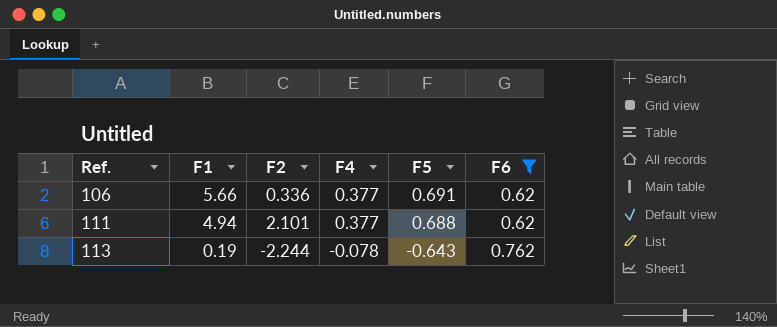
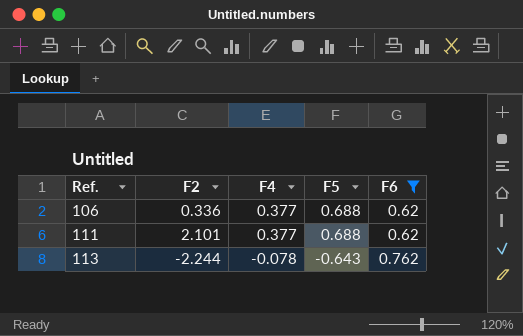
column F1 | position: 2 -> none
106 | F5: 0.691 -> 0.688

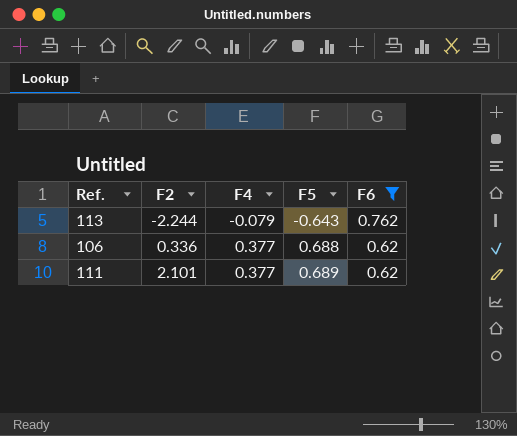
row order: Ref. ascending -> F2 ascending
113 | F4: -0.078 -> -0.079
111 | F5: 0.688 -> 0.689

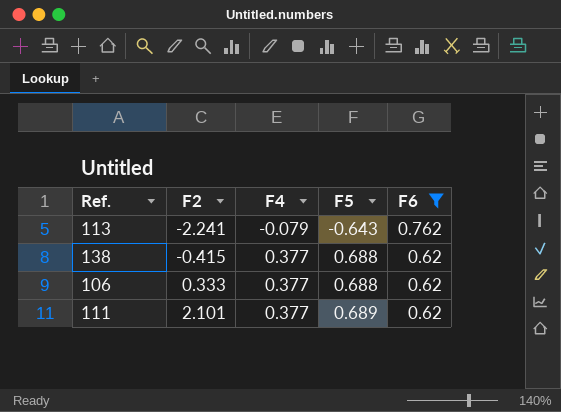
113 | F2: -2.244 -> -2.241
row 138: none -> -0.415 | 0.377 | 0.688 | 0.62
106 | F2: 0.336 -> 0.333

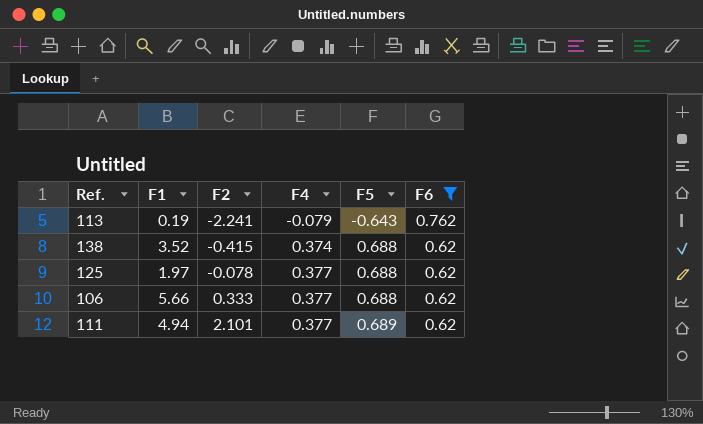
column F1 | position: none -> 2
138 | F4: 0.377 -> 0.374
row 125: none -> 1.97 | -0.078 | 0.377 | 0.688 | 0.62

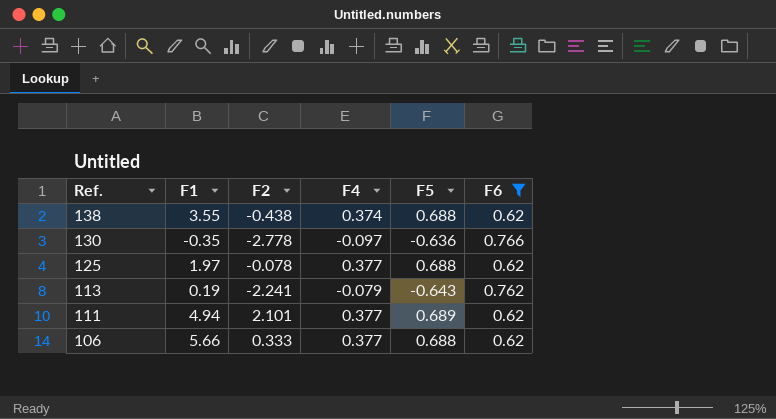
row order: F2 ascending -> Ref. descending
138 | F1: 3.52 -> 3.55
138 | F2: -0.415 -> -0.438
row 130: none -> -0.35 | -2.778 | -0.097 | -0.636 | 0.766

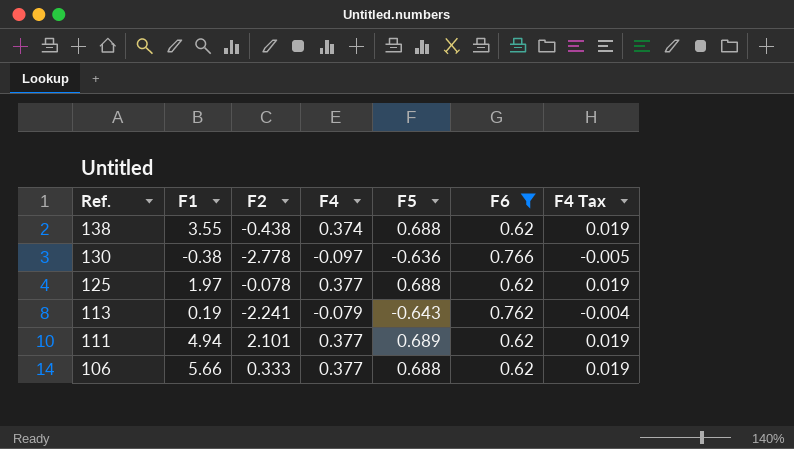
column F4 Tax | formula: none -> [F4] * 0.05
130 | F1: -0.35 -> -0.38

